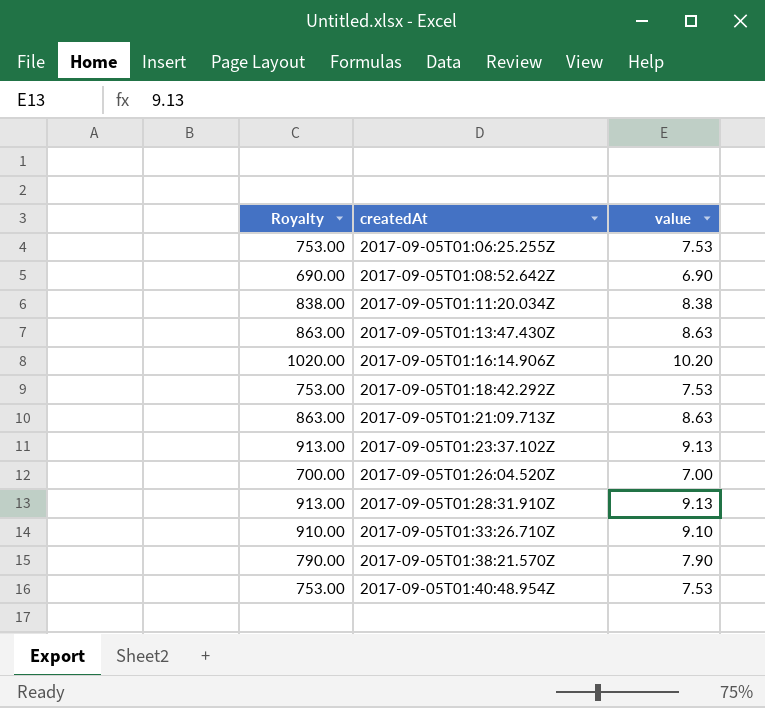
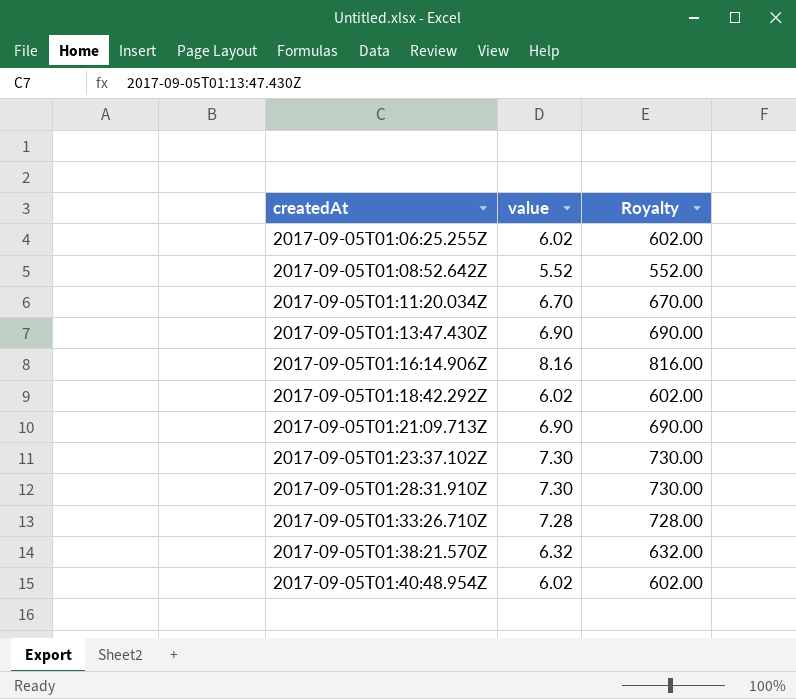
column Royalty | position: 1 -> 3
row 2017-09-05T01:26:04.520Z: 700.00 | 7.00 -> none
2017-09-05T01:06:25.255Z | value: 7.53 -> 6.02
2017-09-05T01:06:25.255Z | Royalty: 753.00 -> 602.00
2017-09-05T01:08:52.642Z | value: 6.90 -> 5.52
2017-09-05T01:08:52.642Z | Royalty: 690.00 -> 552.00
2017-09-05T01:11:20.034Z | value: 8.38 -> 6.70
2017-09-05T01:11:20.034Z | Royalty: 838.00 -> 670.00
2017-09-05T01:13:47.430Z | value: 8.63 -> 6.90
2017-09-05T01:13:47.430Z | Royalty: 863.00 -> 690.00
2017-09-05T01:16:14.906Z | value: 10.20 -> 8.16
2017-09-05T01:16:14.906Z | Royalty: 1020.00 -> 816.00
2017-09-05T01:18:42.292Z | value: 7.53 -> 6.02
2017-09-05T01:18:42.292Z | Royalty: 753.00 -> 602.00
2017-09-05T01:21:09.713Z | value: 8.63 -> 6.90
2017-09-05T01:21:09.713Z | Royalty: 863.00 -> 690.00
2017-09-05T01:23:37.102Z | value: 9.13 -> 7.30
2017-09-05T01:23:37.102Z | Royalty: 913.00 -> 730.00
2017-09-05T01:28:31.910Z | value: 9.13 -> 7.30
2017-09-05T01:28:31.910Z | Royalty: 913.00 -> 730.00
2017-09-05T01:33:26.710Z | value: 9.10 -> 7.28
2017-09-05T01:33:26.710Z | Royalty: 910.00 -> 728.00
2017-09-05T01:38:21.570Z | value: 7.90 -> 6.32
2017-09-05T01:38:21.570Z | Royalty: 790.00 -> 632.00
2017-09-05T01:40:48.954Z | value: 7.53 -> 6.02
2017-09-05T01:40:48.954Z | Royalty: 753.00 -> 602.00

